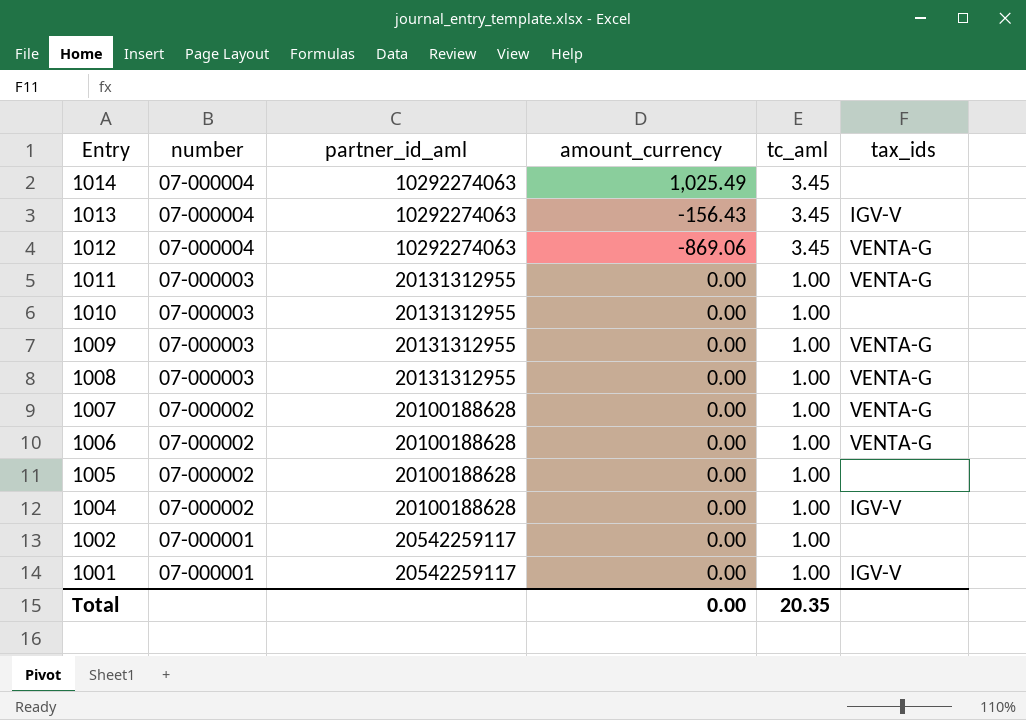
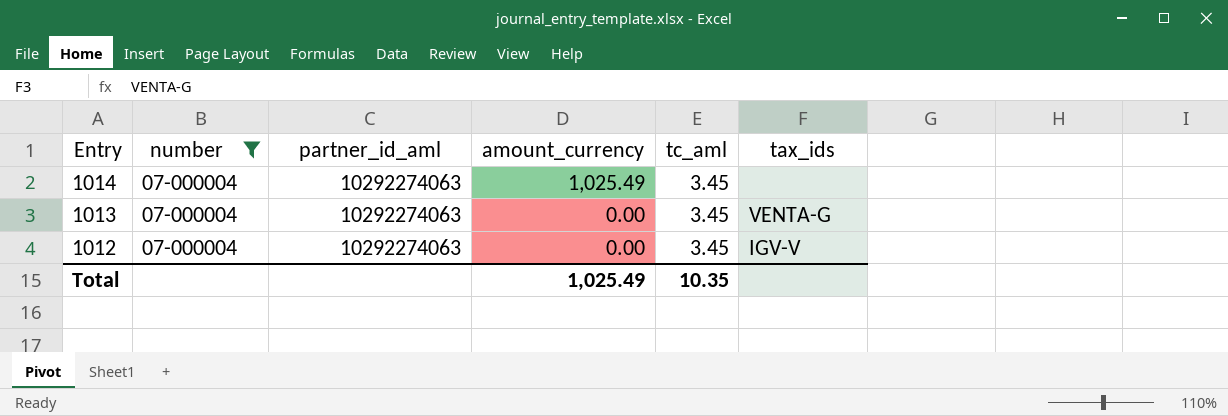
filter: none -> number = 07-000004
1013 | amount_currency: -156.43 -> 0.00
1013 | tax_ids: IGV-V -> VENTA-G
1012 | amount_currency: -869.06 -> 0.00
1012 | tax_ids: VENTA-G -> IGV-V
Total | amount_currency: 0.00 -> 1,025.49
Total | tc_aml: 20.35 -> 10.35

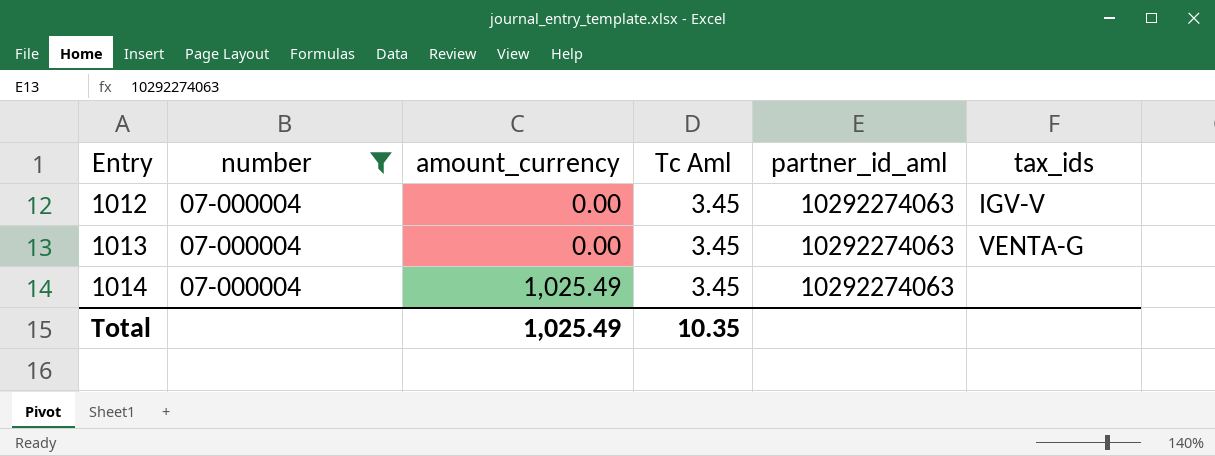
row order: Entry descending -> Entry ascending
column name: tc_aml -> Tc Aml
column partner_id_aml | position: 3 -> 5

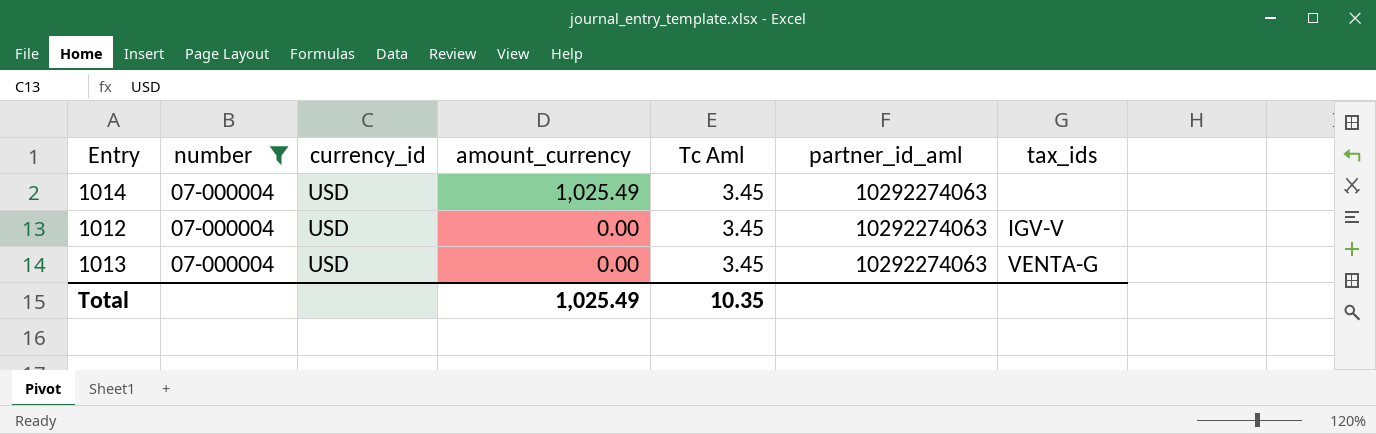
row order: Entry ascending -> amount_currency descending
column currency_id | position: none -> 3

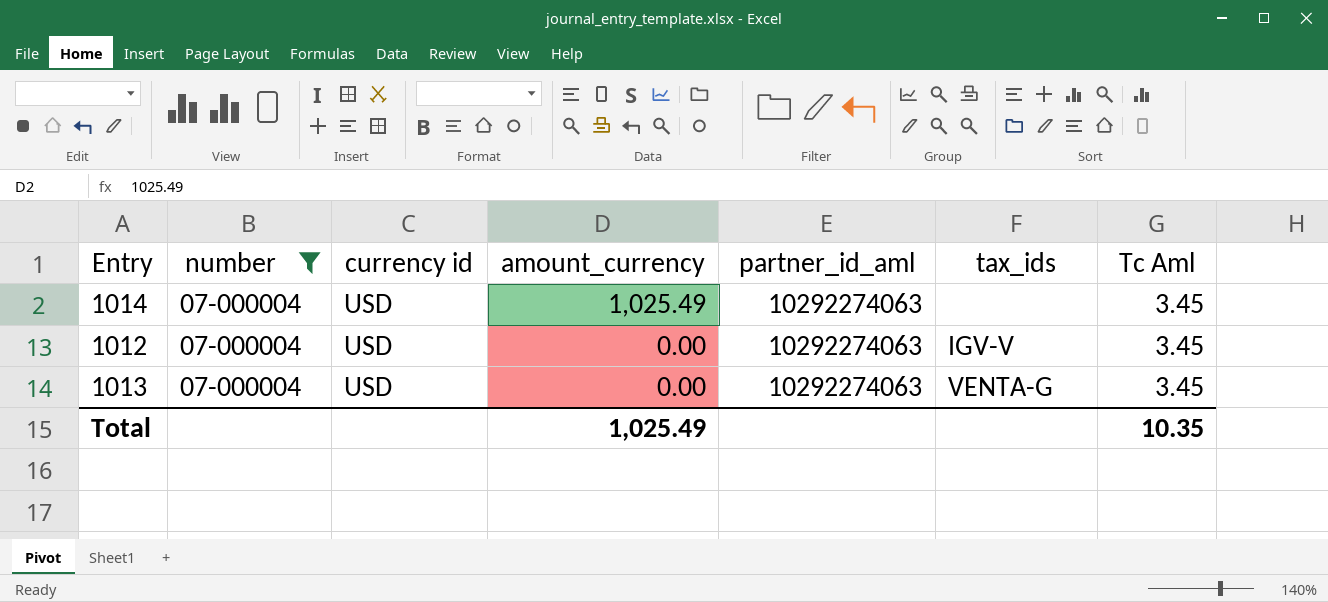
column name: currency_id -> currency id
column Tc Aml | position: 5 -> 7

